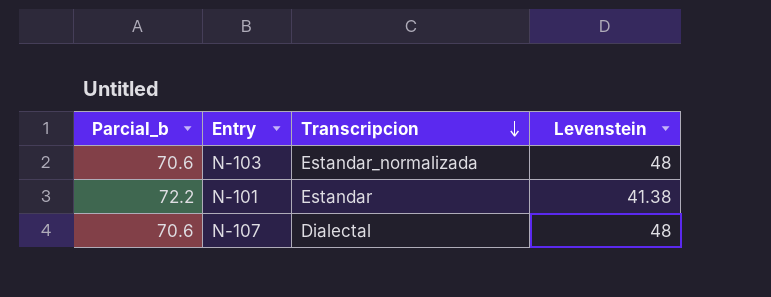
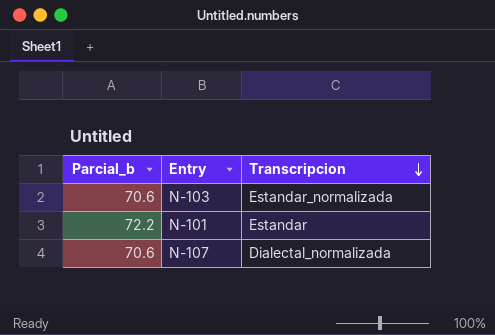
column Levenstein | position: 4 -> none
N-107 | Transcripcion: Dialectal -> Dialectal_normalizada

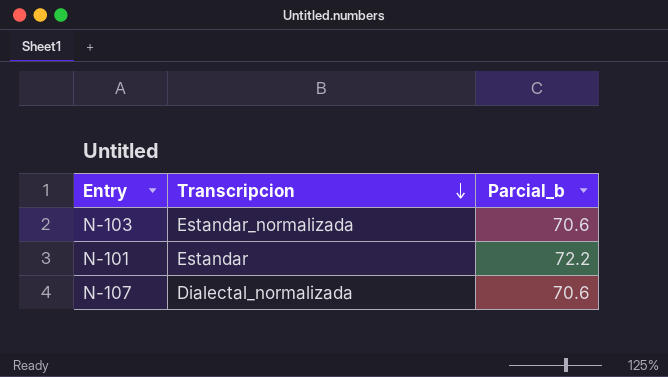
column Parcial_b | position: 1 -> 3

